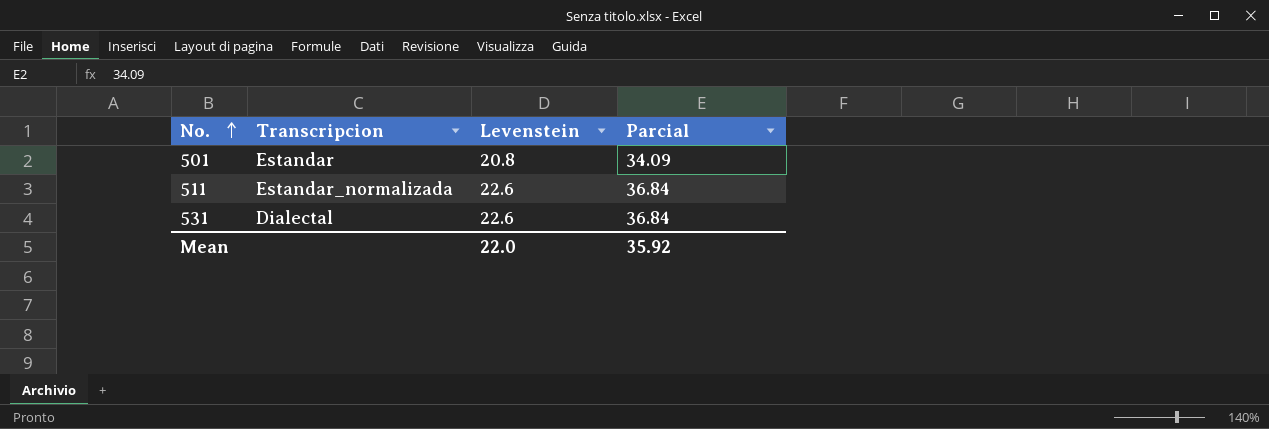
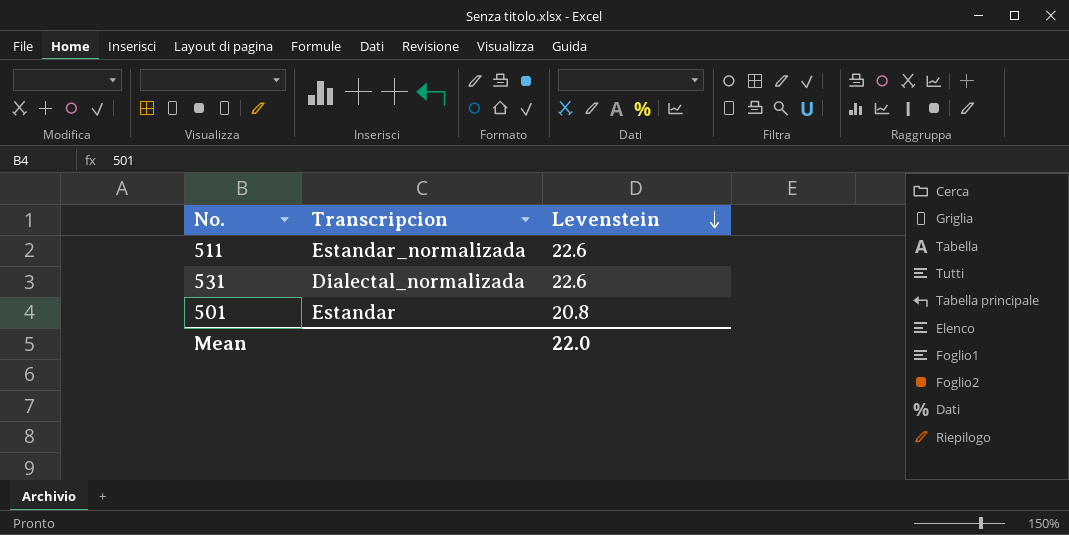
row order: No. ascending -> Levenstein descending
column Parcial | position: 4 -> none
531 | Transcripcion: Dialectal -> Dialectal_normalizada

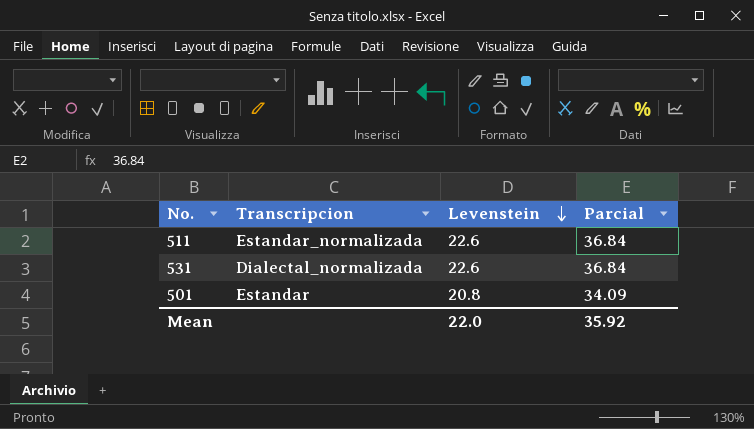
column Parcial | position: none -> 4

